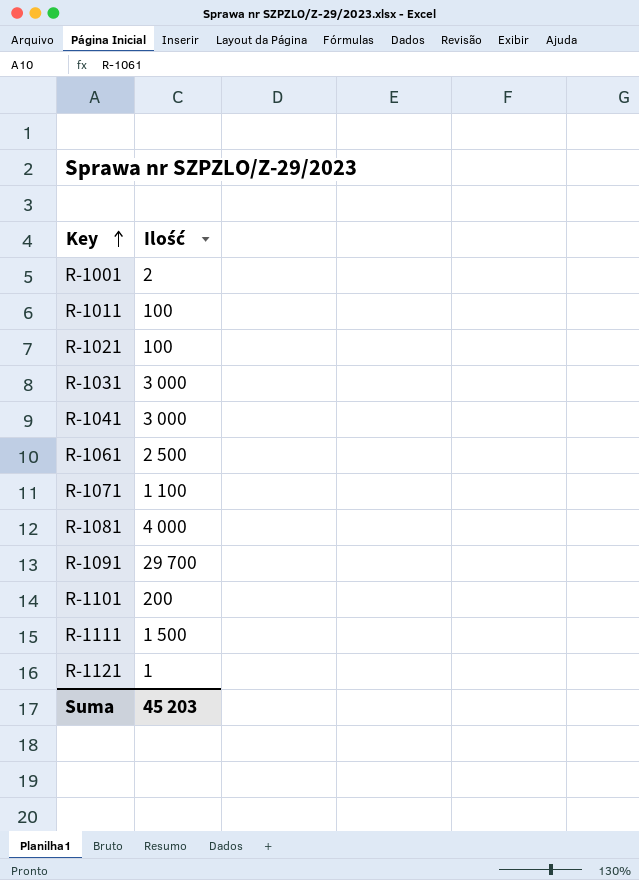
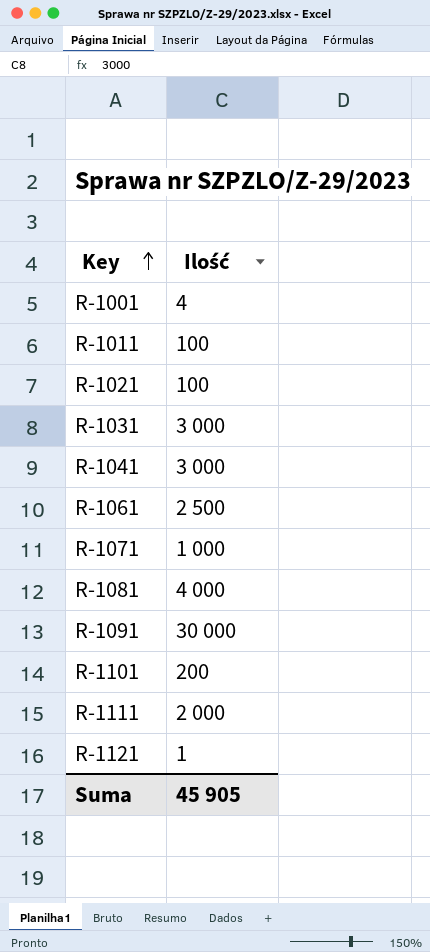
R-1001 | Ilość: 2 -> 4
R-1071 | Ilość: 1 100 -> 1 000
R-1091 | Ilość: 29 700 -> 30 000
R-1111 | Ilość: 1 500 -> 2 000
Suma | Ilość: 45 203 -> 45 905

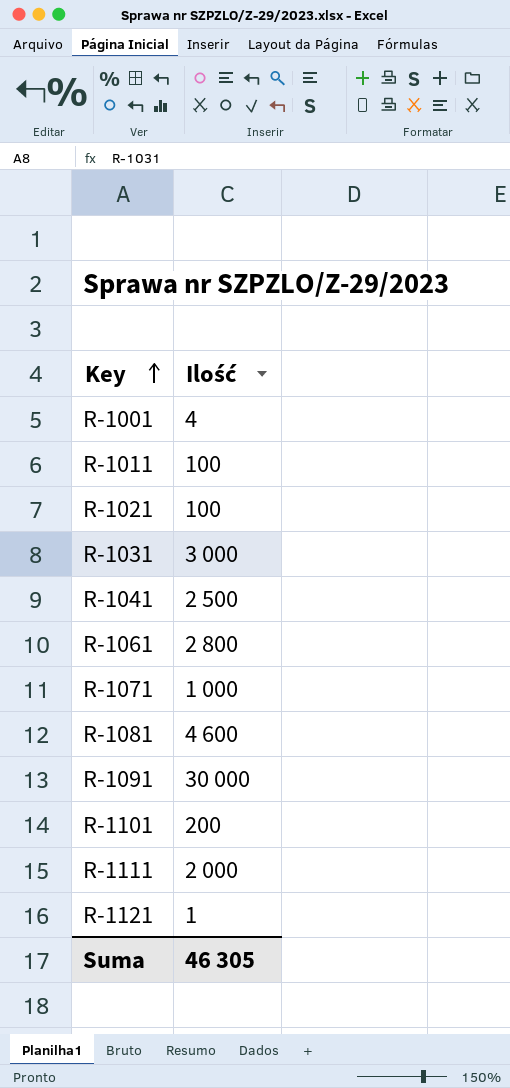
R-1041 | Ilość: 3 000 -> 2 500
R-1061 | Ilość: 2 500 -> 2 800
R-1081 | Ilość: 4 000 -> 4 600
Suma | Ilość: 45 905 -> 46 305

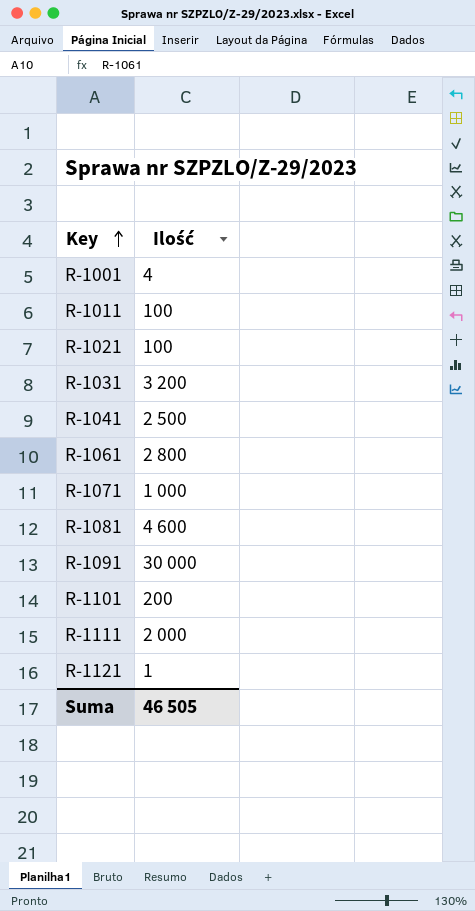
R-1031 | Ilość: 3 000 -> 3 200
Suma | Ilość: 46 305 -> 46 505

